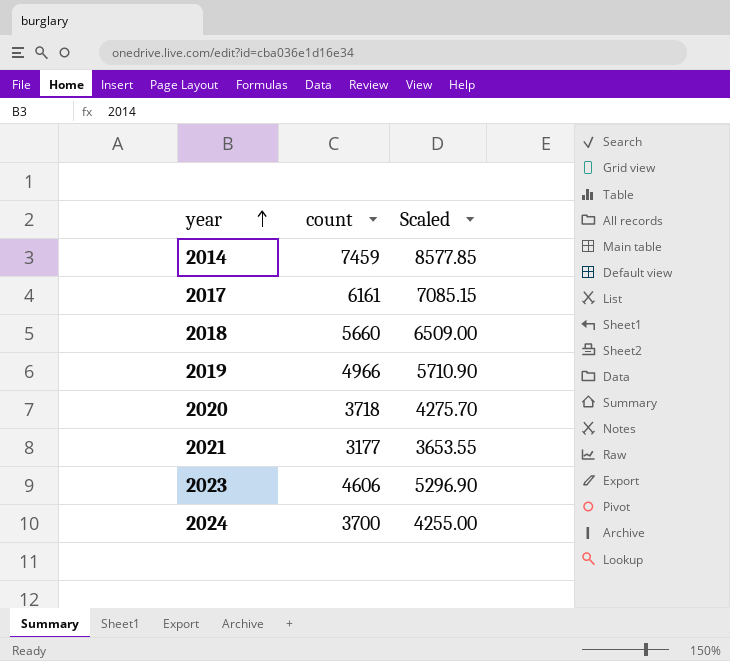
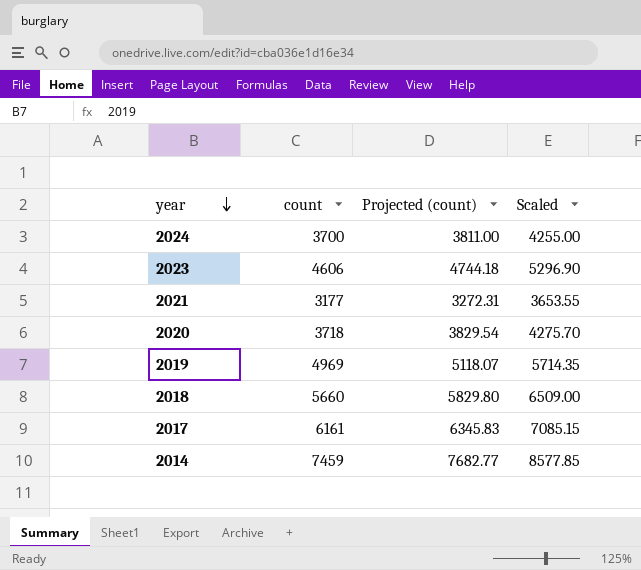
row order: year ascending -> year descending
column Projected (count) | formula: none -> [count] * 1.03
2019 | count: 4966 -> 4969
2019 | Scaled: 5710.90 -> 5714.35

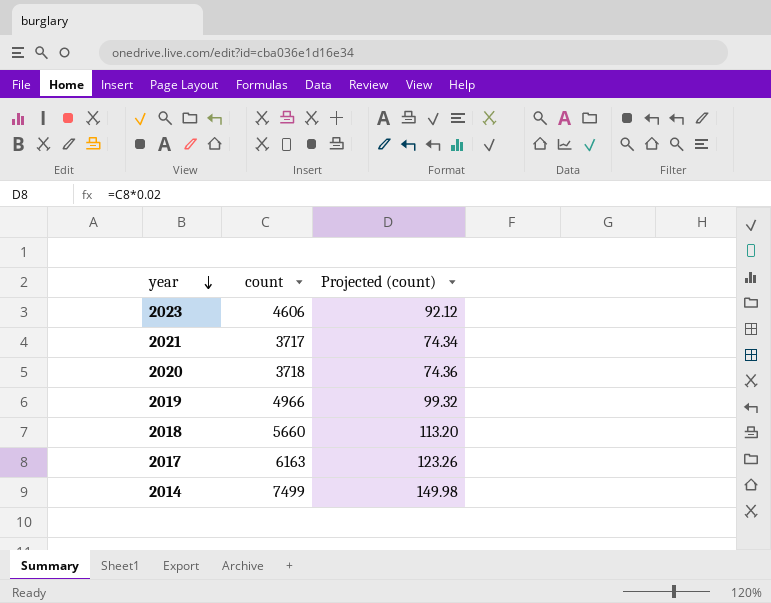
column Scaled | formula: [count] * 1.15 -> none
column Projected (count) | formula: [count] * 1.03 -> [count] * 0.02
row 2024: 3700 | 3811.00 | 4255.00 -> none
2021 | count: 3177 -> 3717
2019 | count: 4969 -> 4966
2017 | count: 6161 -> 6163
2014 | count: 7459 -> 7499

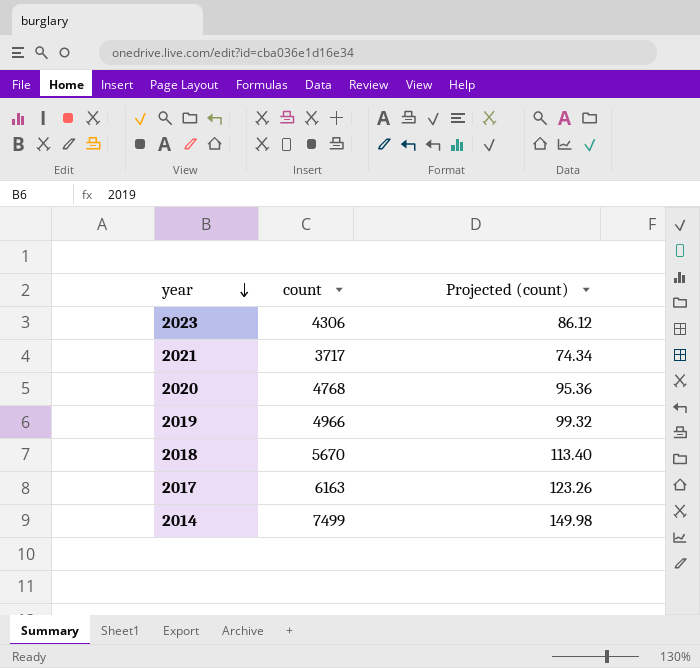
2023 | count: 4606 -> 4306
2023 | Projected (count): 92.12 -> 86.12
2020 | count: 3718 -> 4768
2020 | Projected (count): 74.36 -> 95.36
2018 | count: 5660 -> 5670
2018 | Projected (count): 113.20 -> 113.40

